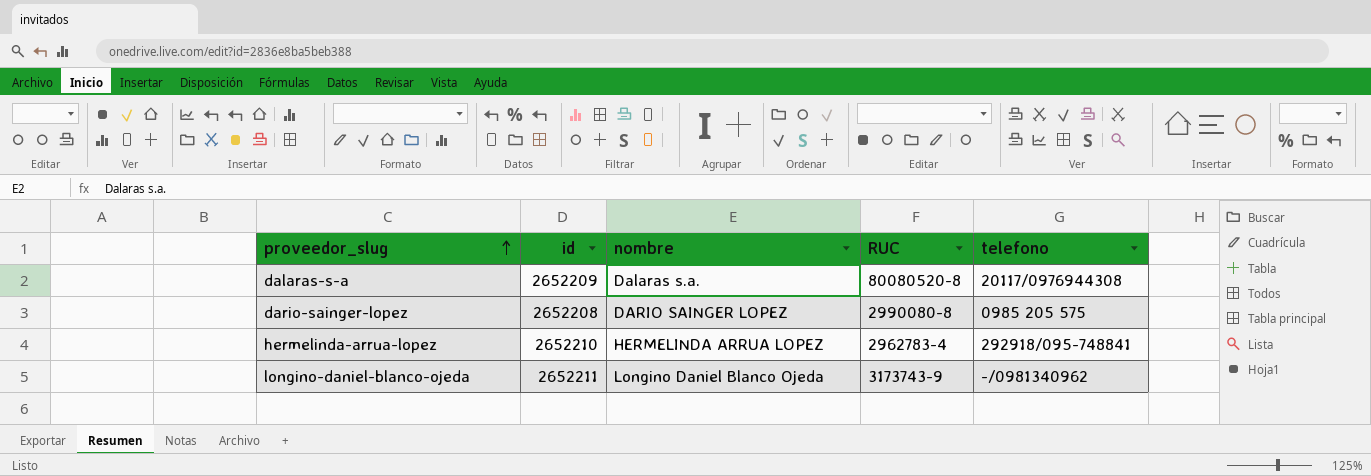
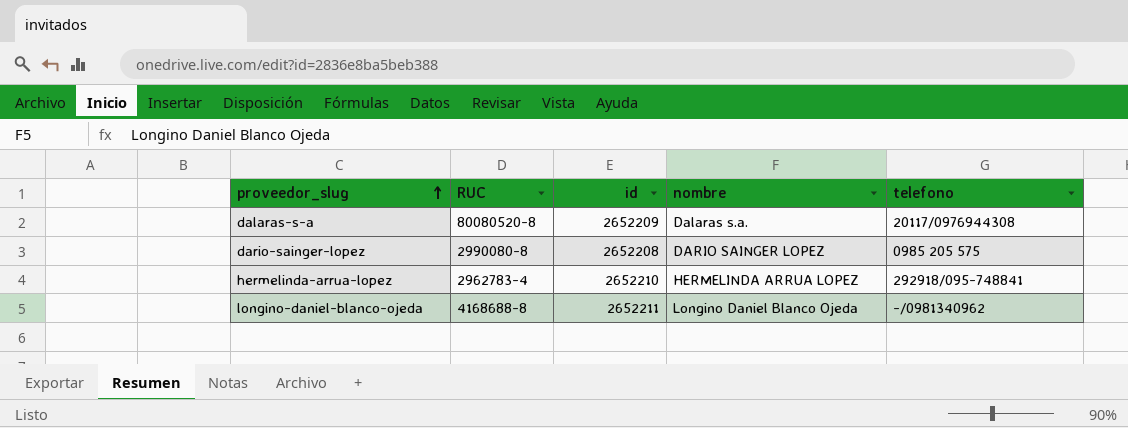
column RUC | position: 4 -> 2
longino-daniel-blanco-ojeda | RUC: 3173743-9 -> 4168688-8

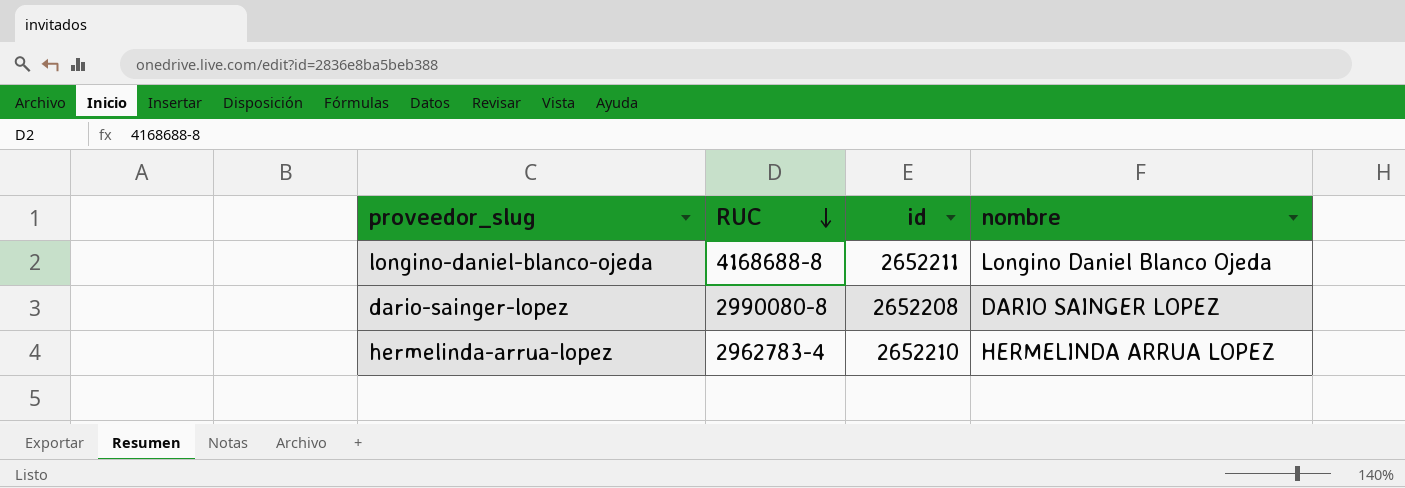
row order: proveedor_slug ascending -> RUC descending
column telefono | position: 5 -> none
row dalaras-s-a: 80080520-8 | 2652209 | Dalaras s.a. | 20117/0976944308 -> none

